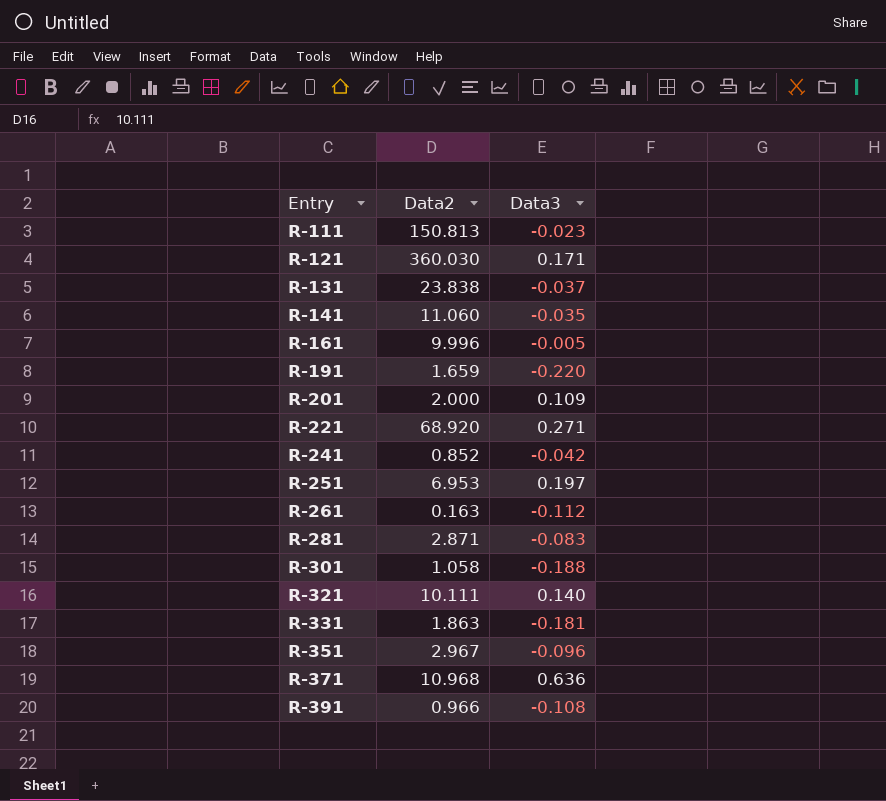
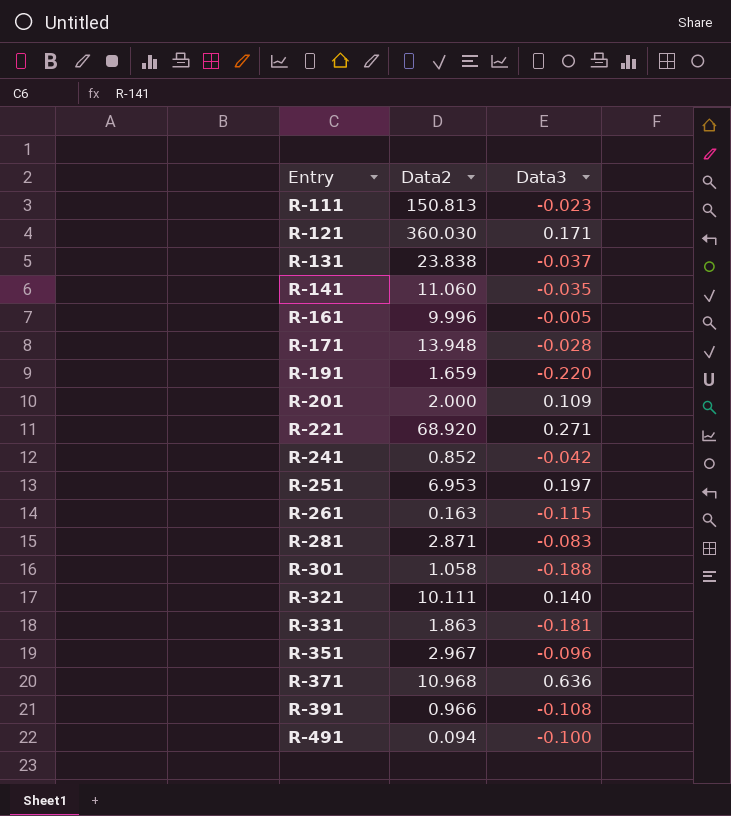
row R-171: none -> 13.948 | -0.028
R-261 | Data3: -0.112 -> -0.115
row R-491: none -> 0.094 | -0.100

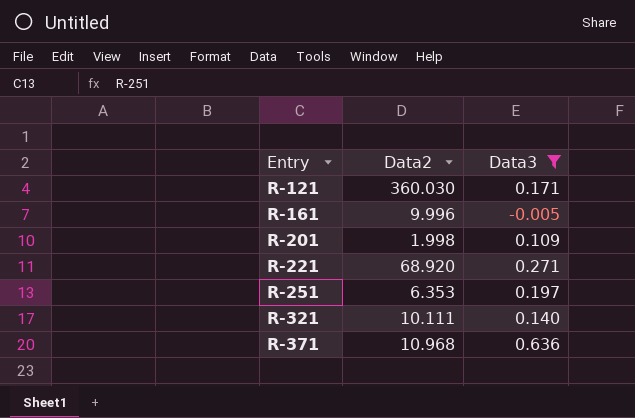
filter: none -> Data3 >= -0.005
R-201 | Data2: 2.000 -> 1.998
R-251 | Data2: 6.953 -> 6.353

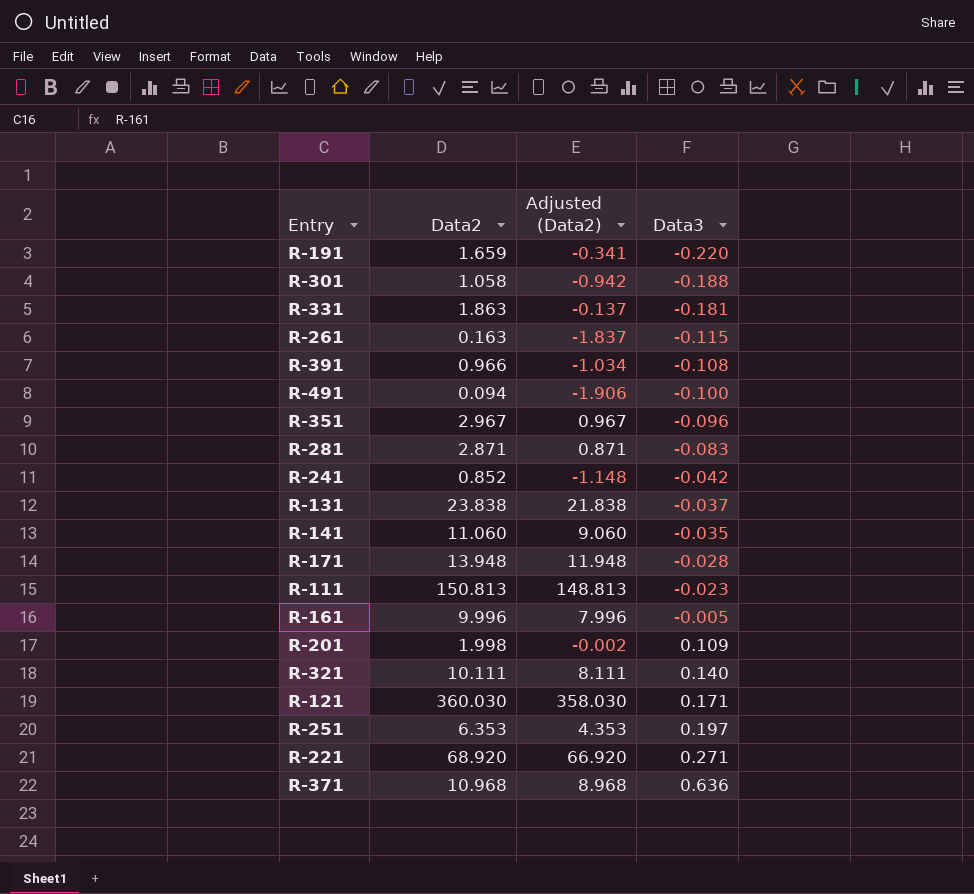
filter: Data3 >= -0.005 -> none
row order: Entry ascending -> Data3 ascending
column Adjusted (Data2) | formula: none -> [Data2] - 2

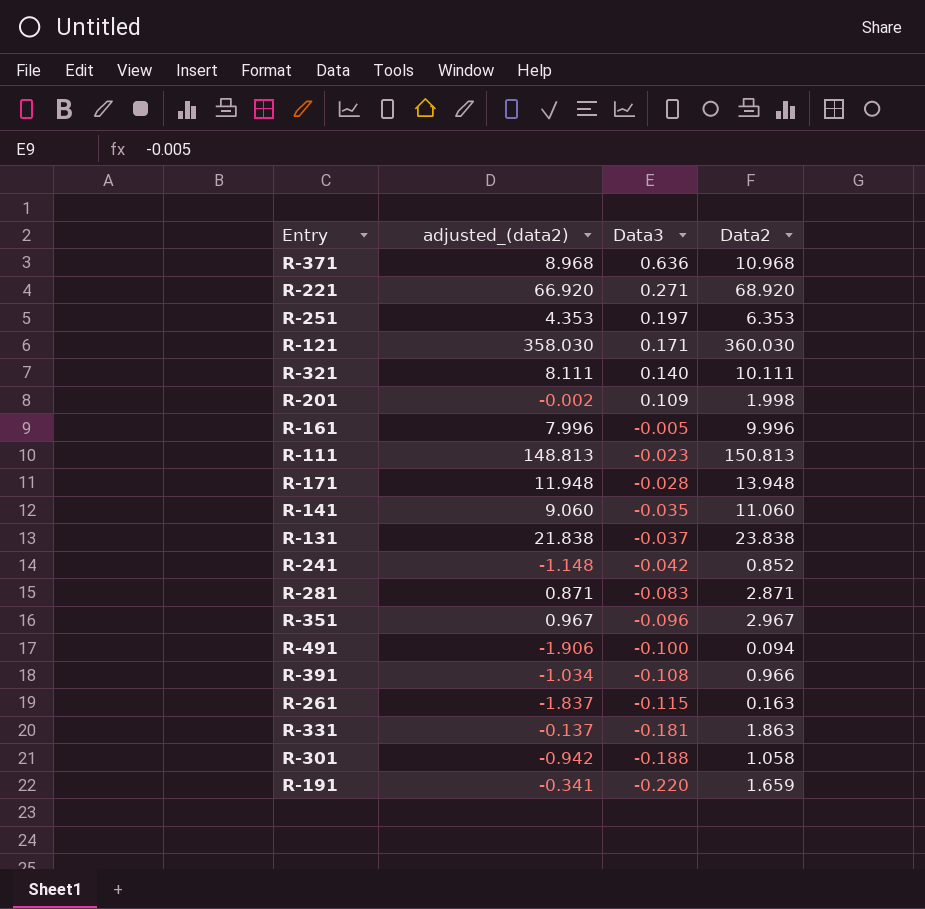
row order: Data3 ascending -> Data3 descending
column name: Adjusted (Data2) -> adjusted_(data2)
column Data2 | position: 2 -> 4

